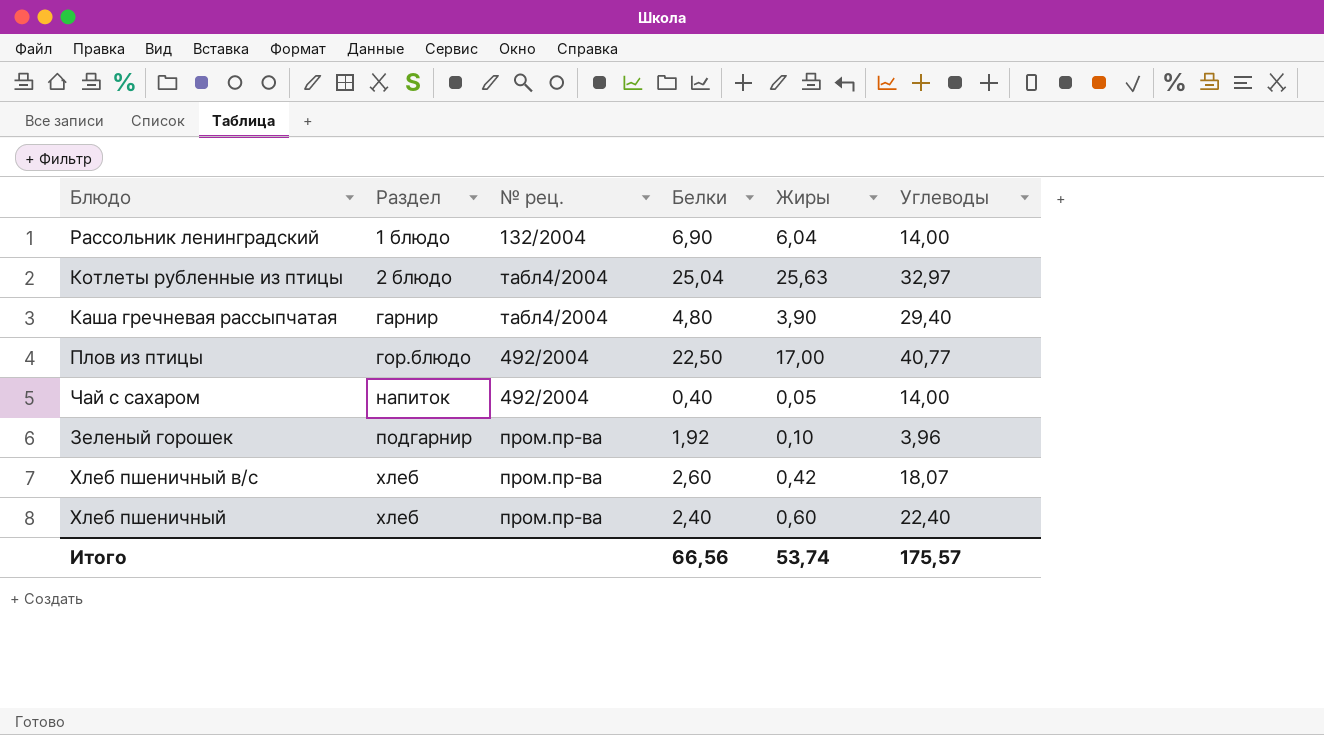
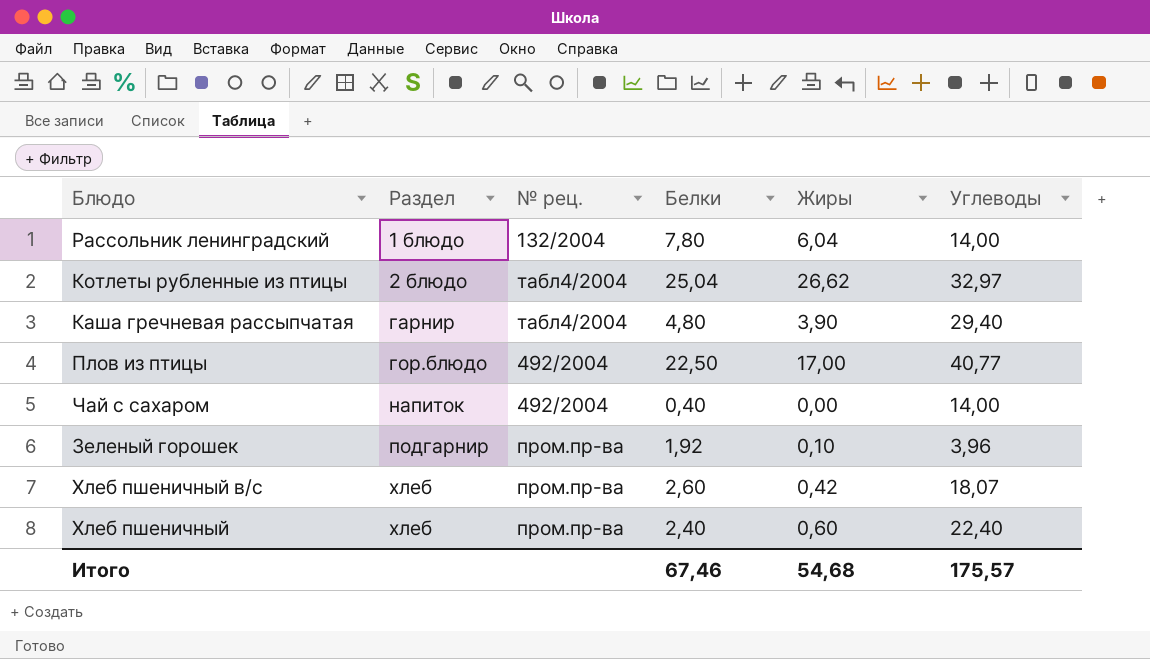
Рассольник ленинградский | Белки: 6,90 -> 7,80
Котлеты рубленные из птицы | Жиры: 25,63 -> 26,62
Чай с сахаром | Жиры: 0,05 -> 0,00
Итого | Белки: 66,56 -> 67,46
Итого | Жиры: 53,74 -> 54,68

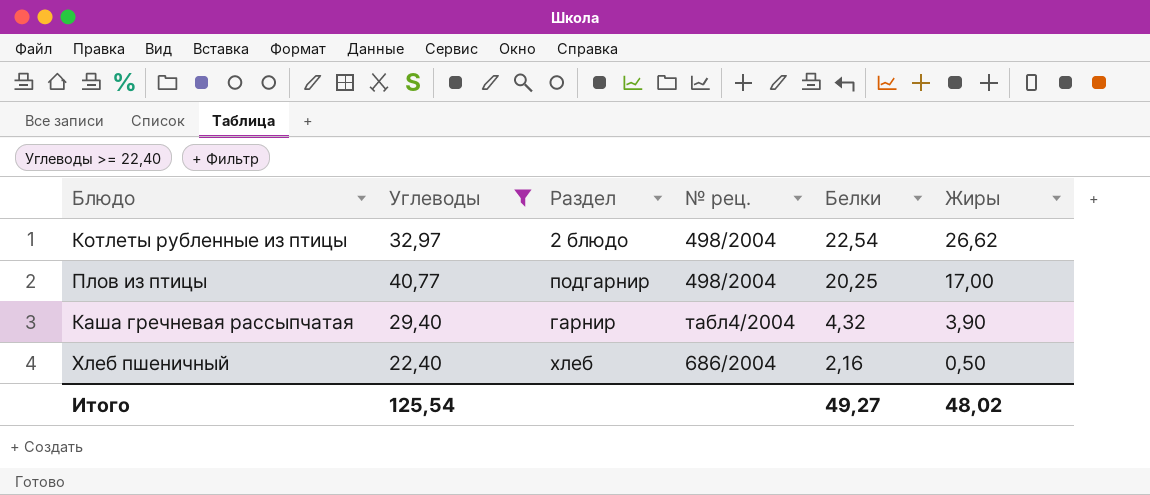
filter: none -> Углеводы >= 22,40
row order: Раздел ascending -> Белки descending
column Углеводы | position: 6 -> 2
Котлеты рубленные из птицы | № рец.: табл4/2004 -> 498/2004
Котлеты рубленные из птицы | Белки: 25,04 -> 22,54
Плов из птицы | Раздел: гор.блюдо -> подгарнир
Плов из птицы | № рец.: 492/2004 -> 498/2004
Плов из птицы | Белки: 22,50 -> 20,25
Каша гречневая рассыпчатая | Белки: 4,80 -> 4,32
Хлеб пшеничный | № рец.: пром.пр-ва -> 686/2004
Хлеб пшеничный | Белки: 2,40 -> 2,16
Хлеб пшеничный | Жиры: 0,60 -> 0,50
Итого | Углеводы: 175,57 -> 125,54
Итого | Белки: 67,46 -> 49,27
Итого | Жиры: 54,68 -> 48,02

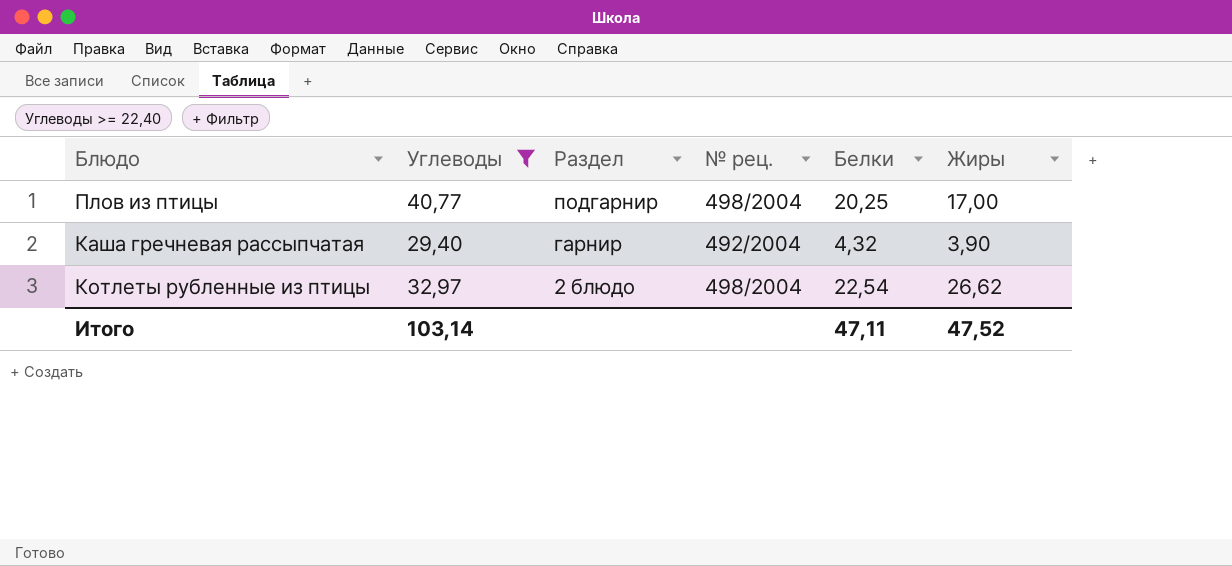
row order: Белки descending -> Раздел descending
row Хлеб пшеничный: 22,40 | хлеб | 686/2004 | 2,16 | 0,50 -> none
Каша гречневая рассыпчатая | № рец.: табл4/2004 -> 492/2004
Итого | Углеводы: 125,54 -> 103,14
Итого | Белки: 49,27 -> 47,11
Итого | Жиры: 48,02 -> 47,52

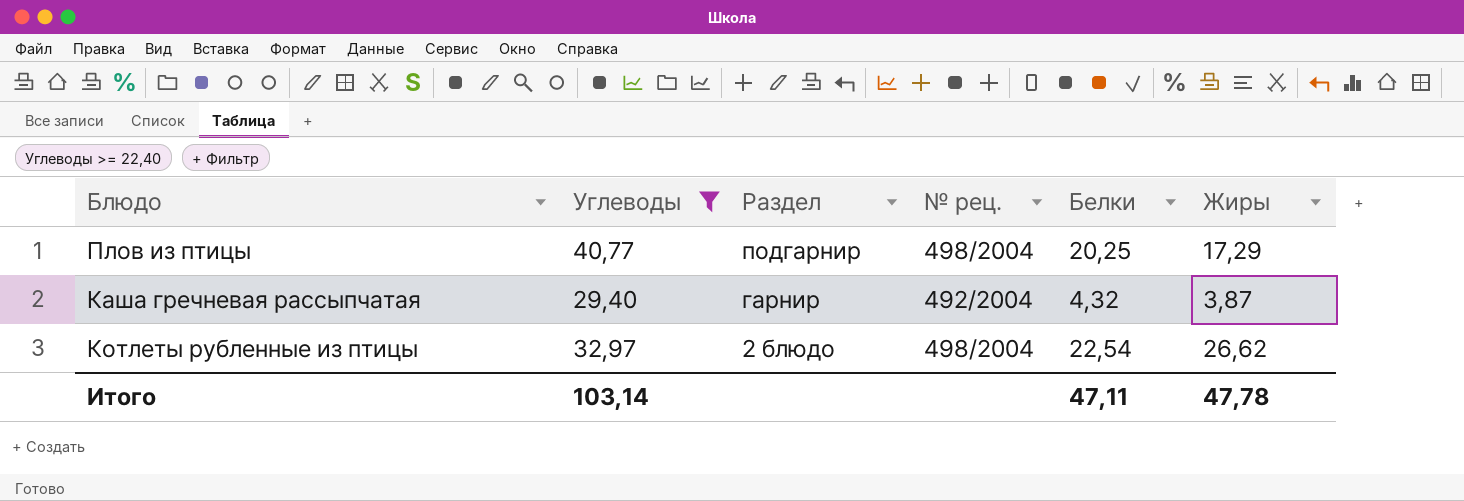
Плов из птицы | Жиры: 17,00 -> 17,29
Каша гречневая рассыпчатая | Жиры: 3,90 -> 3,87
Итого | Жиры: 47,52 -> 47,78

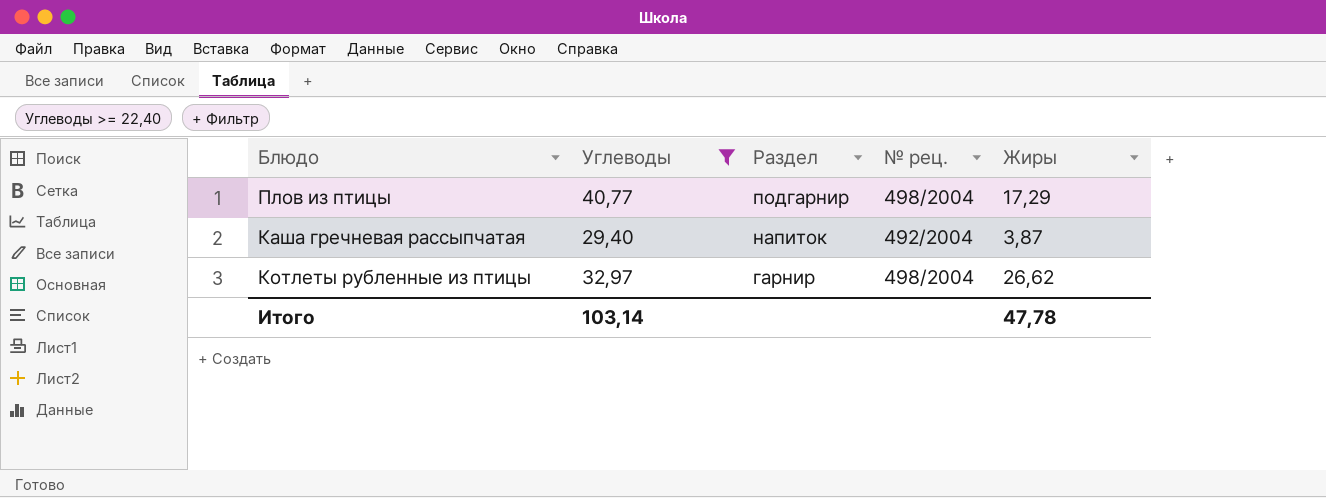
column Белки | position: 5 -> none
Каша гречневая рассыпчатая | Раздел: гарнир -> напиток
Котлеты рубленные из птицы | Раздел: 2 блюдо -> гарнир

